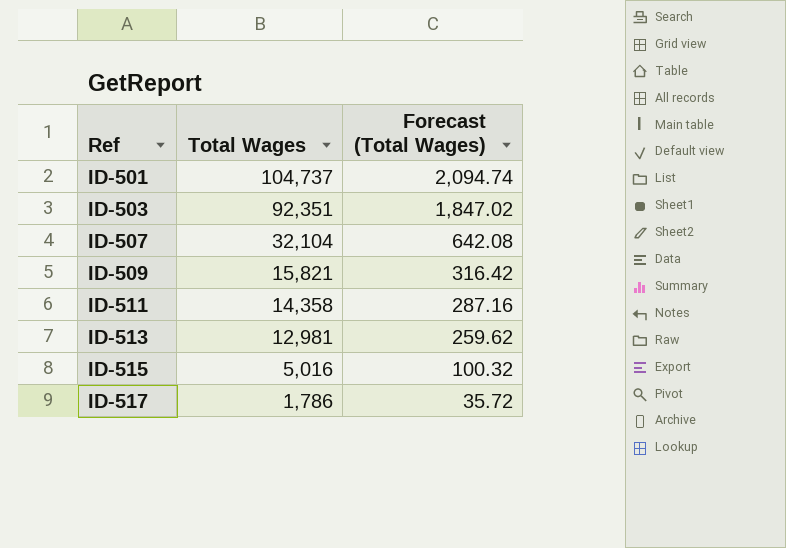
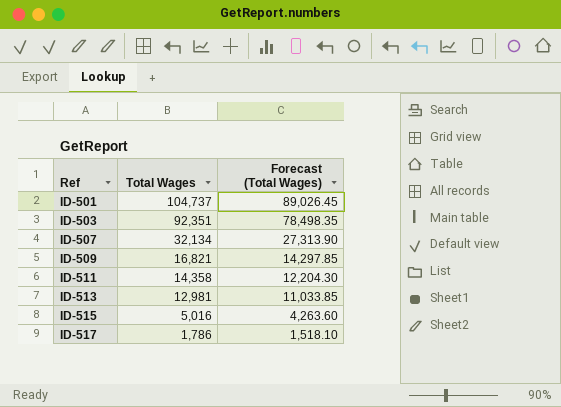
column Forecast (Total Wages) | formula: [Total Wages] * 0.02 -> [Total Wages] * 0.85
ID-507 | Total Wages: 32,104 -> 32,134
ID-509 | Total Wages: 15,821 -> 16,821

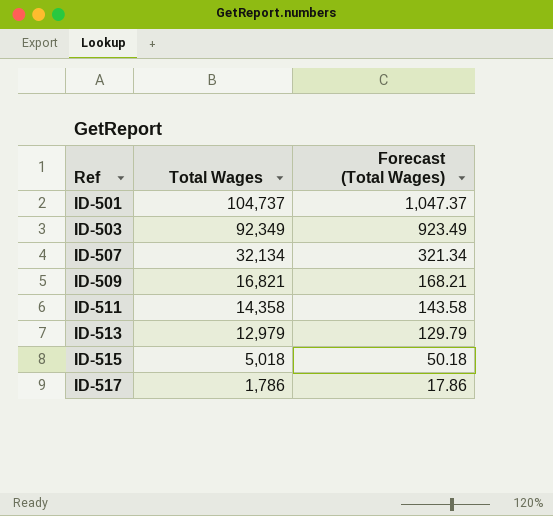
column Forecast (Total Wages) | formula: [Total Wages] * 0.85 -> [Total Wages] * 0.01
ID-503 | Total Wages: 92,351 -> 92,349
ID-513 | Total Wages: 12,981 -> 12,979
ID-515 | Total Wages: 5,016 -> 5,018

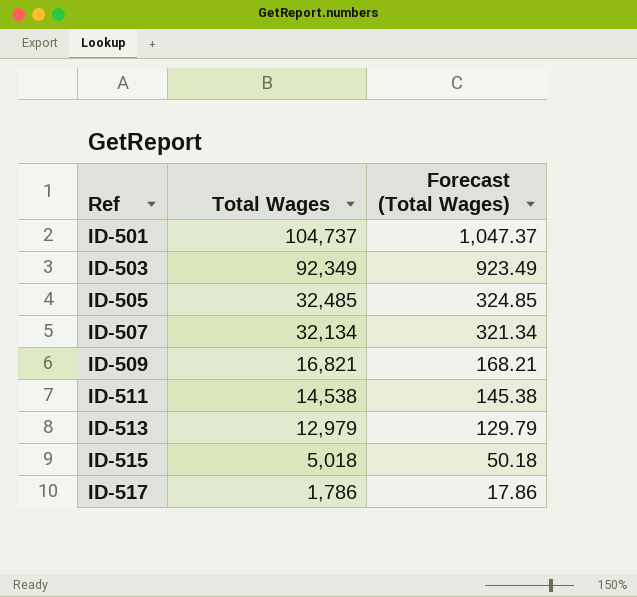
row ID-505: none -> 32,485 | 324.85
ID-511 | Total Wages: 14,358 -> 14,538
ID-511 | Forecast (Total Wages): 143.58 -> 145.38

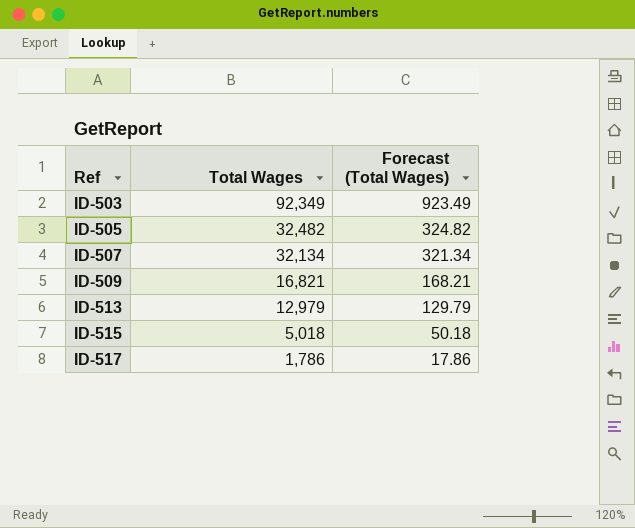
row ID-501: 104,737 | 1,047.37 -> none
row ID-511: 14,538 | 145.38 -> none
ID-505 | Total Wages: 32,485 -> 32,482
ID-505 | Forecast (Total Wages): 324.85 -> 324.82

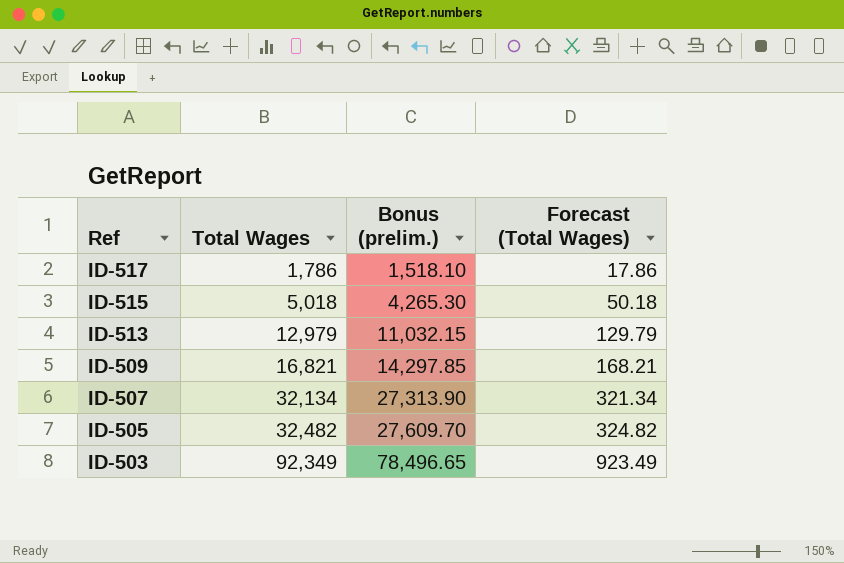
row order: Ref ascending -> Ref descending
column Bonus (prelim.) | formula: none -> [Total Wages] * 0.85

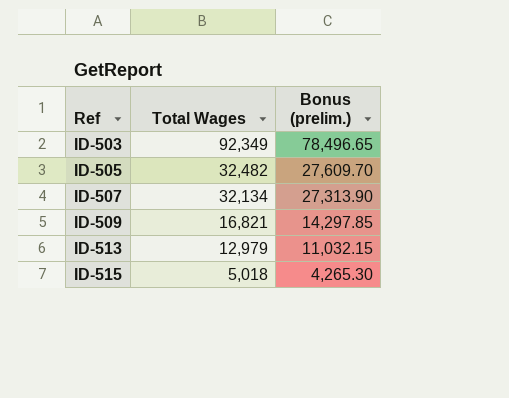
row order: Ref descending -> Ref ascending
column Forecast (Total Wages) | formula: [Total Wages] * 0.01 -> none
row ID-517: 1,786 | 1,518.10 | 17.86 -> none

